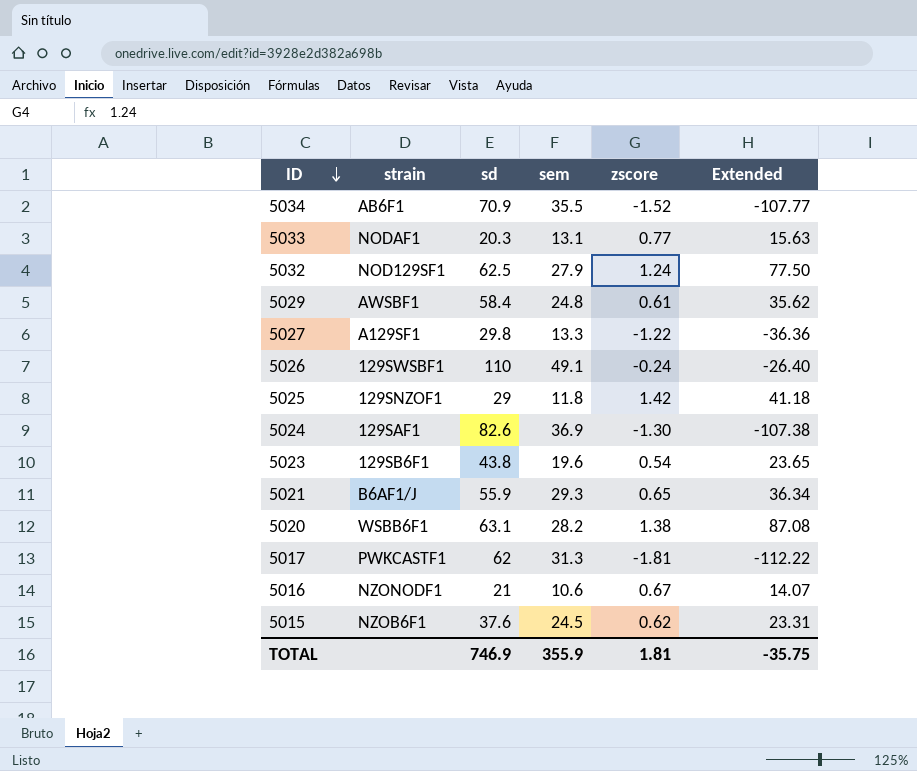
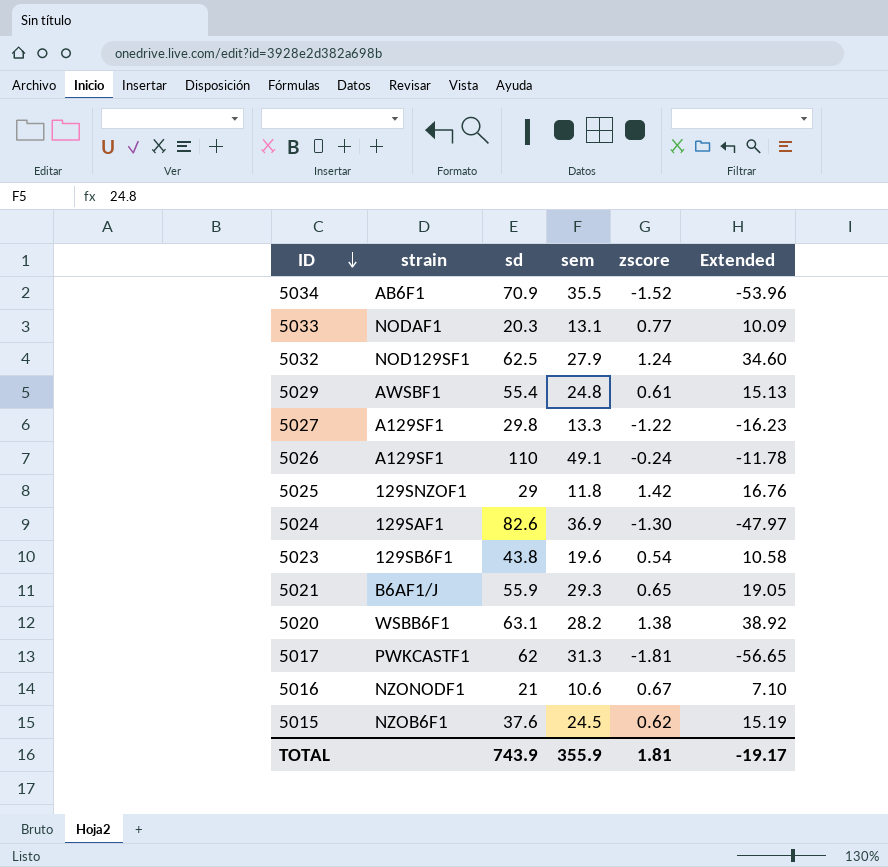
column Extended | formula: [sd] * [zscore] -> [sem] * [zscore]
5029 | sd: 58.4 -> 55.4
5026 | strain: 129SWSBF1 -> A129SF1
TOTAL | sd: 746.9 -> 743.9
TOTAL | Extended: -35.75 -> -19.17

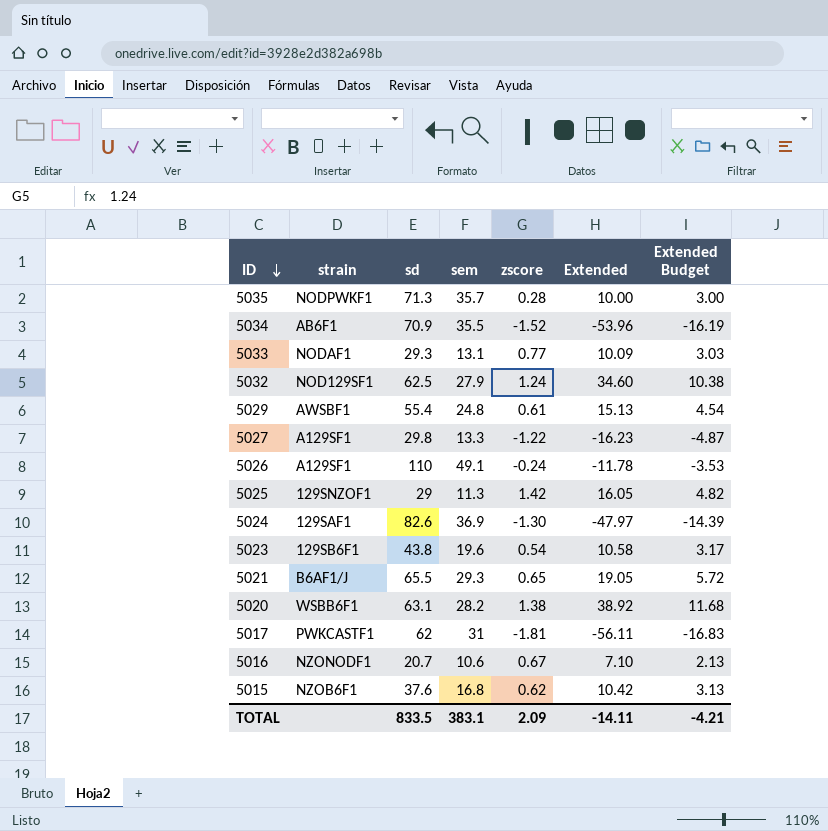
column Extended Budget | formula: none -> [Extended] * 0.3
row 5035: none -> NODPWKF1 | 71.3 | 35.7 | 0.28 | 10.00 | 3.00
5033 | sd: 20.3 -> 29.3
5025 | sem: 11.8 -> 11.3
5025 | Extended: 16.76 -> 16.05
5021 | sd: 55.9 -> 65.5
5017 | sem: 31.3 -> 31
5017 | Extended: -56.65 -> -56.11
5016 | sd: 21 -> 20.7
5015 | sem: 24.5 -> 16.8
5015 | Extended: 15.19 -> 10.42
TOTAL | sd: 743.9 -> 833.5
TOTAL | sem: 355.9 -> 383.1
TOTAL | zscore: 1.81 -> 2.09
TOTAL | Extended: -19.17 -> -14.11

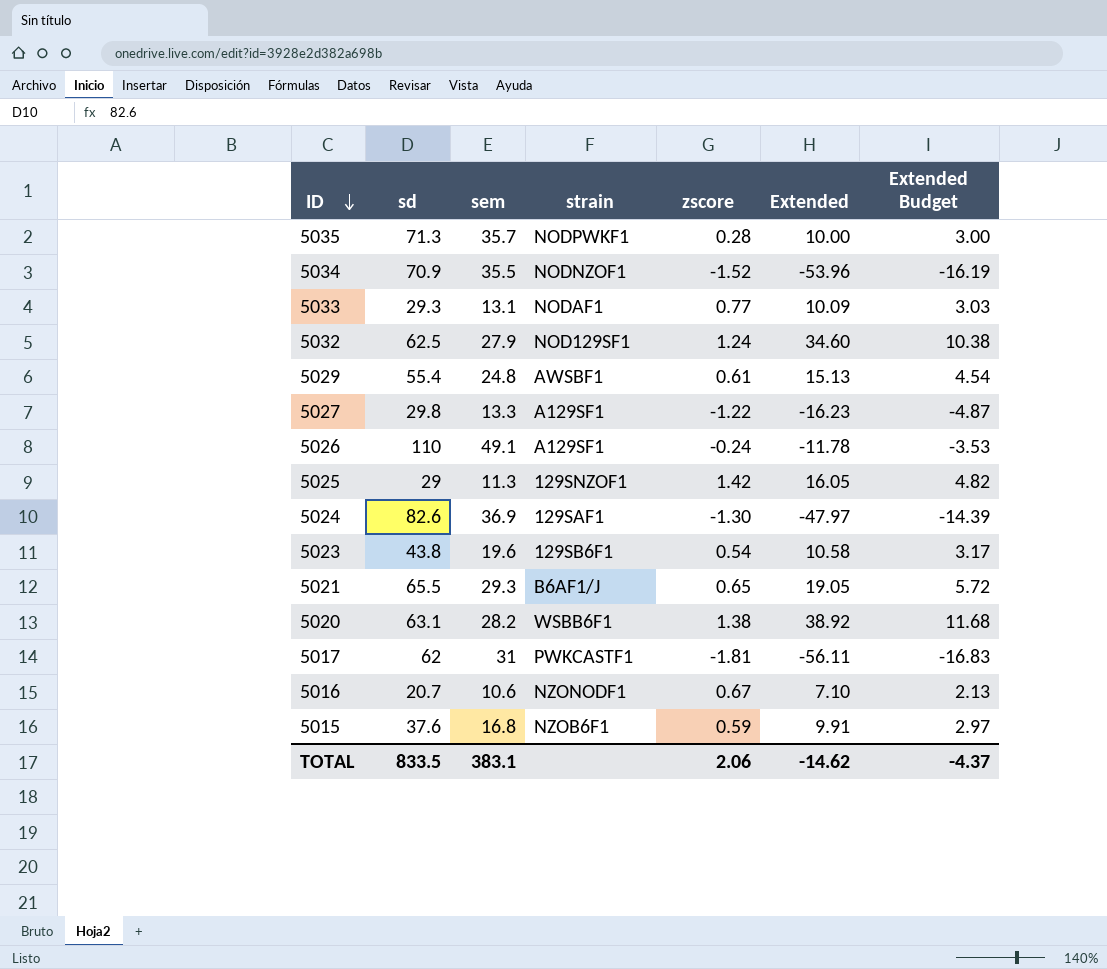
column strain | position: 2 -> 4
5034 | strain: AB6F1 -> NODNZOF1
5015 | zscore: 0.62 -> 0.59
5015 | Extended: 10.42 -> 9.91
5015 | Extended Budget: 3.13 -> 2.97
TOTAL | zscore: 2.09 -> 2.06
TOTAL | Extended: -14.11 -> -14.62
TOTAL | Extended Budget: -4.21 -> -4.37

